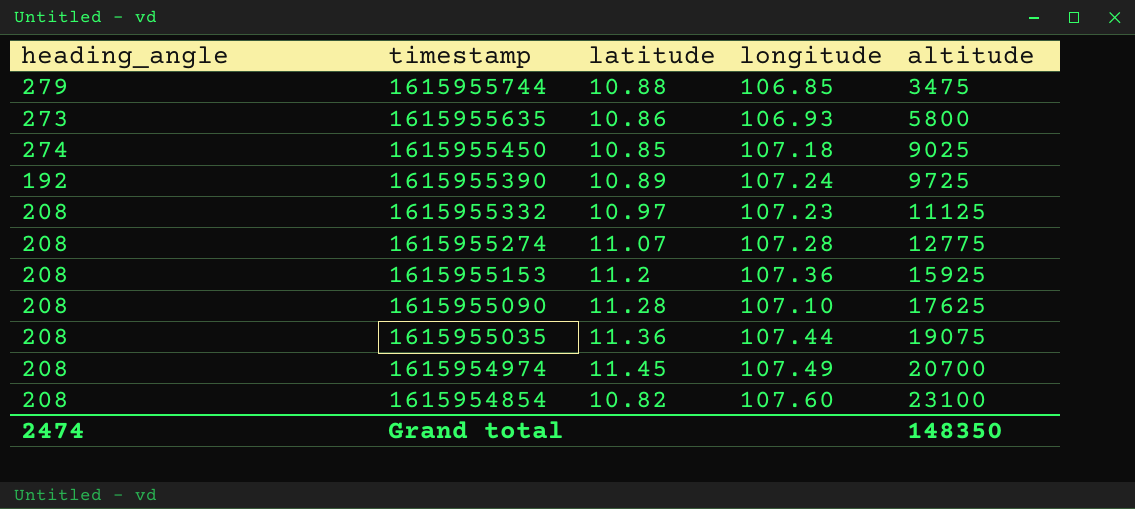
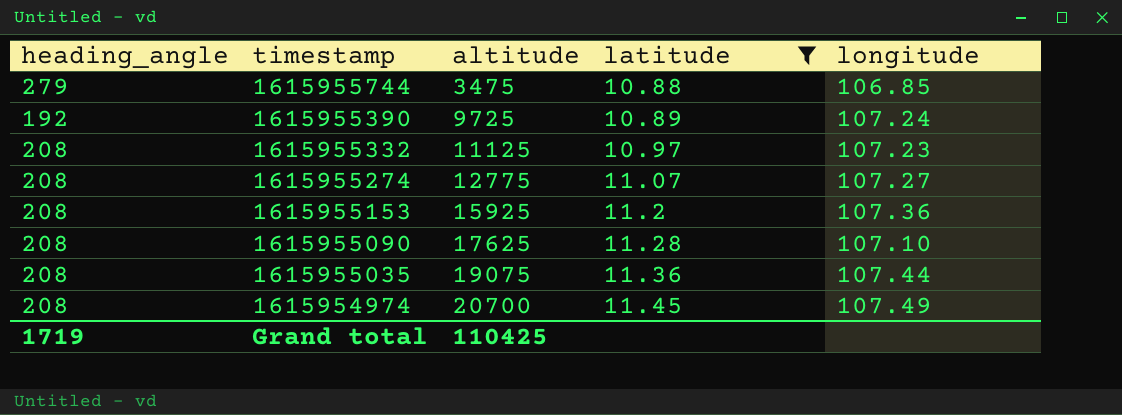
filter: none -> latitude >= 10.88
column altitude | position: 5 -> 3
1615955274 | longitude: 107.28 -> 107.27
Grand total | heading_angle: 2474 -> 1719
Grand total | altitude: 148350 -> 110425

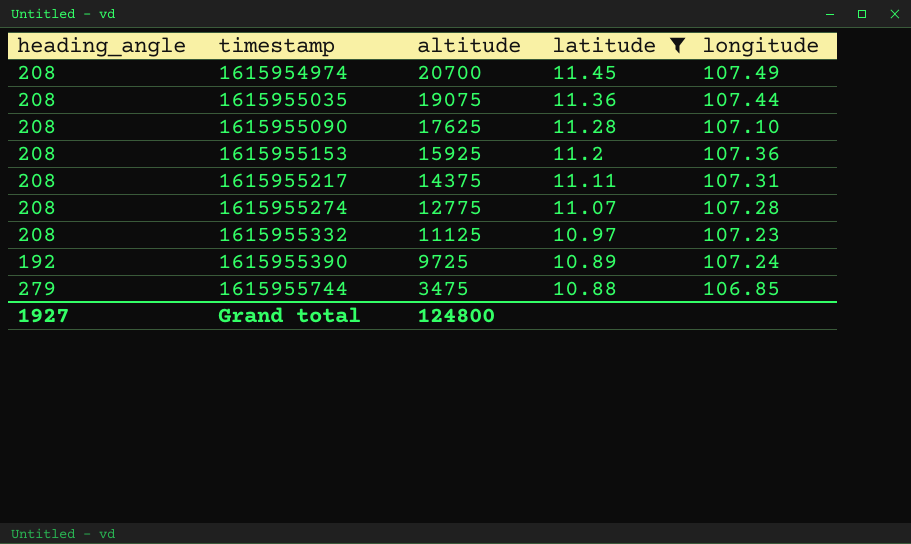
row order: timestamp descending -> timestamp ascending
row 1615955217: none -> 208 | 14375 | 11.11 | 107.31
1615955274 | longitude: 107.27 -> 107.28
Grand total | heading_angle: 1719 -> 1927
Grand total | altitude: 110425 -> 124800

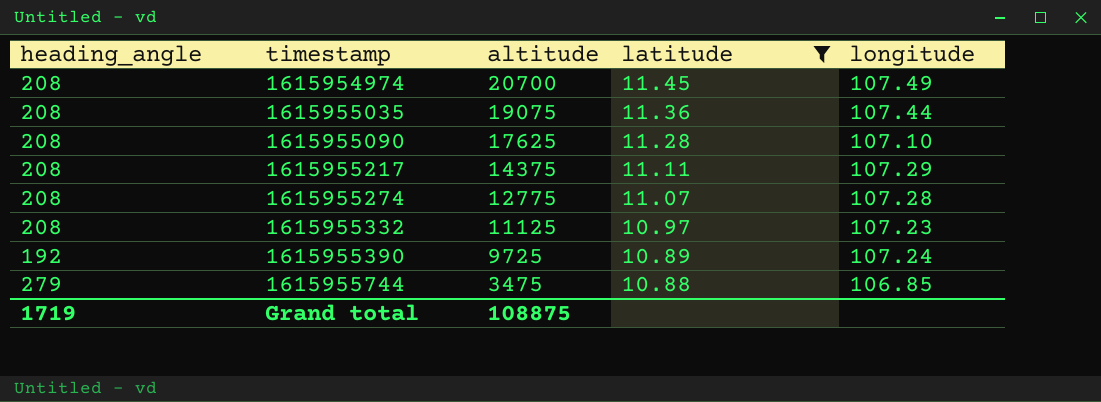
row 1615955153: 208 | 15925 | 11.2 | 107.36 -> none
1615955217 | longitude: 107.31 -> 107.29
Grand total | heading_angle: 1927 -> 1719
Grand total | altitude: 124800 -> 108875

